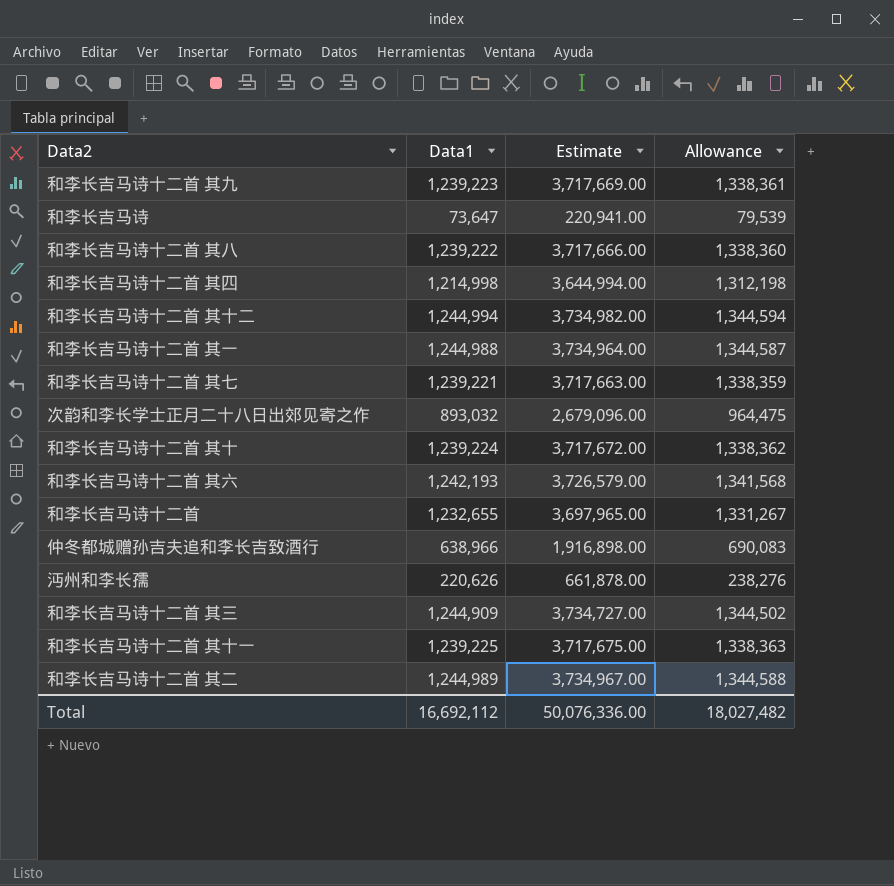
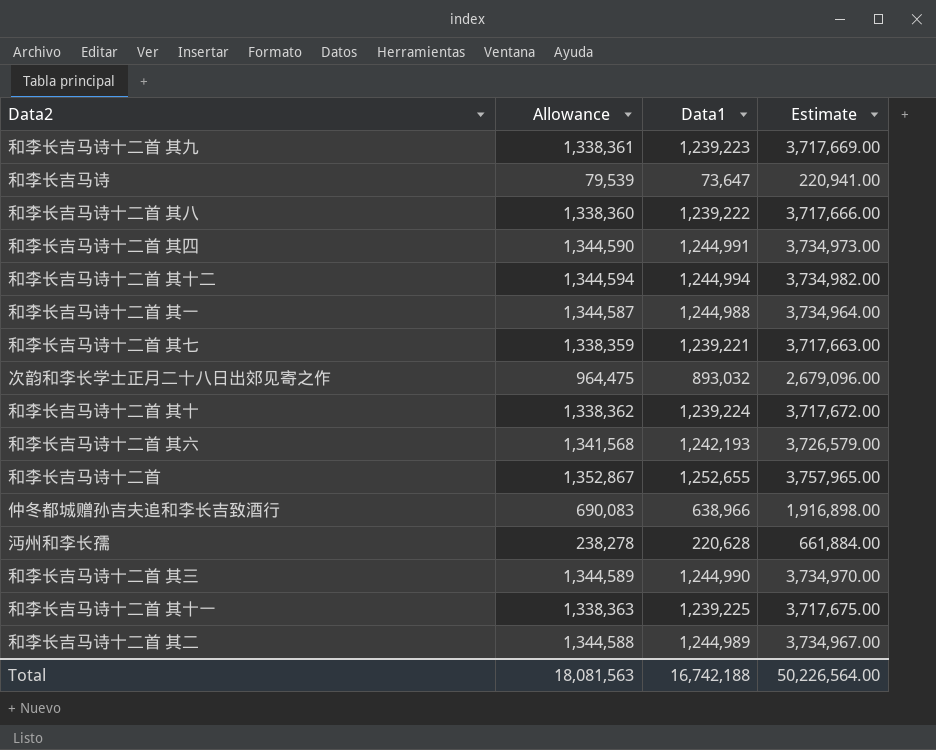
column Allowance | position: 4 -> 2
和李长吉马诗十二首 其四 | Allowance: 1,312,198 -> 1,344,590
和李长吉马诗十二首 其四 | Data1: 1,214,998 -> 1,244,991
和李长吉马诗十二首 其四 | Estimate: 3,644,994.00 -> 3,734,973.00
和李长吉马诗十二首 | Allowance: 1,331,267 -> 1,352,867
和李长吉马诗十二首 | Data1: 1,232,655 -> 1,252,655
和李长吉马诗十二首 | Estimate: 3,697,965.00 -> 3,757,965.00
沔州和李长孺 | Allowance: 238,276 -> 238,278
沔州和李长孺 | Data1: 220,626 -> 220,628
沔州和李长孺 | Estimate: 661,878.00 -> 661,884.00
和李长吉马诗十二首 其三 | Allowance: 1,344,502 -> 1,344,589
和李长吉马诗十二首 其三 | Data1: 1,244,909 -> 1,244,990
和李长吉马诗十二首 其三 | Estimate: 3,734,727.00 -> 3,734,970.00
Total | Allowance: 18,027,482 -> 18,081,563
Total | Data1: 16,692,112 -> 16,742,188
Total | Estimate: 50,076,336.00 -> 50,226,564.00

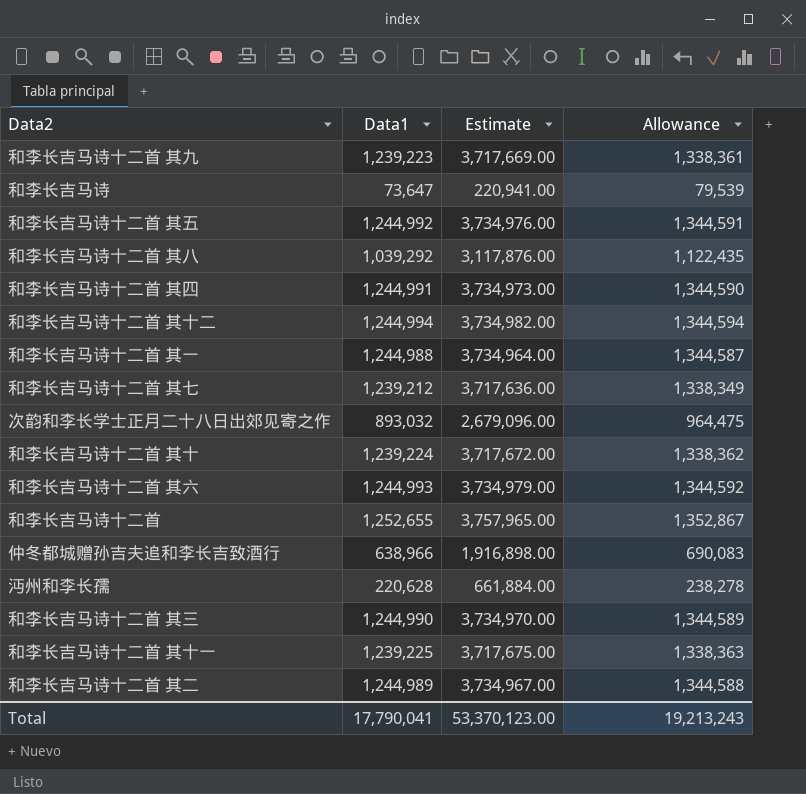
column Allowance | position: 2 -> 4
row 和李长吉马诗十二首 其五: none -> 1,244,992 | 3,734,976.00 | 1,344,591
和李长吉马诗十二首 其八 | Data1: 1,239,222 -> 1,039,292
和李长吉马诗十二首 其八 | Estimate: 3,717,666.00 -> 3,117,876.00
和李长吉马诗十二首 其八 | Allowance: 1,338,360 -> 1,122,435
和李长吉马诗十二首 其七 | Data1: 1,239,221 -> 1,239,212
和李长吉马诗十二首 其七 | Estimate: 3,717,663.00 -> 3,717,636.00
和李长吉马诗十二首 其七 | Allowance: 1,338,359 -> 1,338,349
和李长吉马诗十二首 其六 | Data1: 1,242,193 -> 1,244,993
和李长吉马诗十二首 其六 | Estimate: 3,726,579.00 -> 3,734,979.00
和李长吉马诗十二首 其六 | Allowance: 1,341,568 -> 1,344,592
Total | Data1: 16,742,188 -> 17,790,041
Total | Estimate: 50,226,564.00 -> 53,370,123.00
Total | Allowance: 18,081,563 -> 19,213,243

